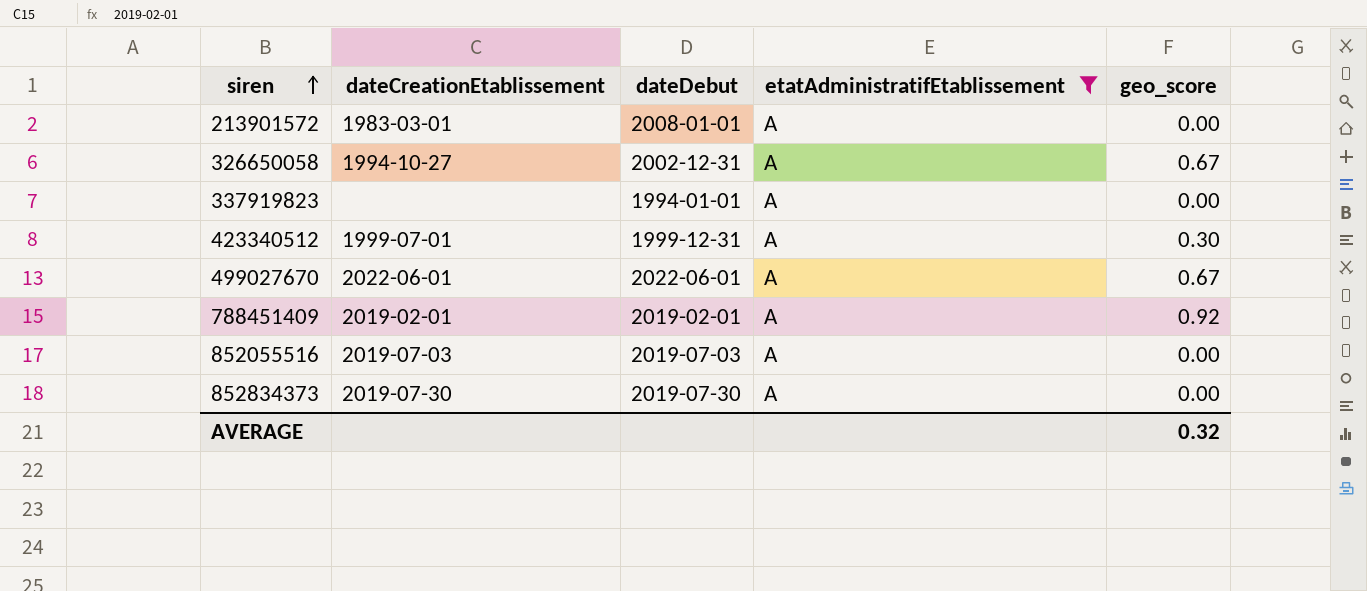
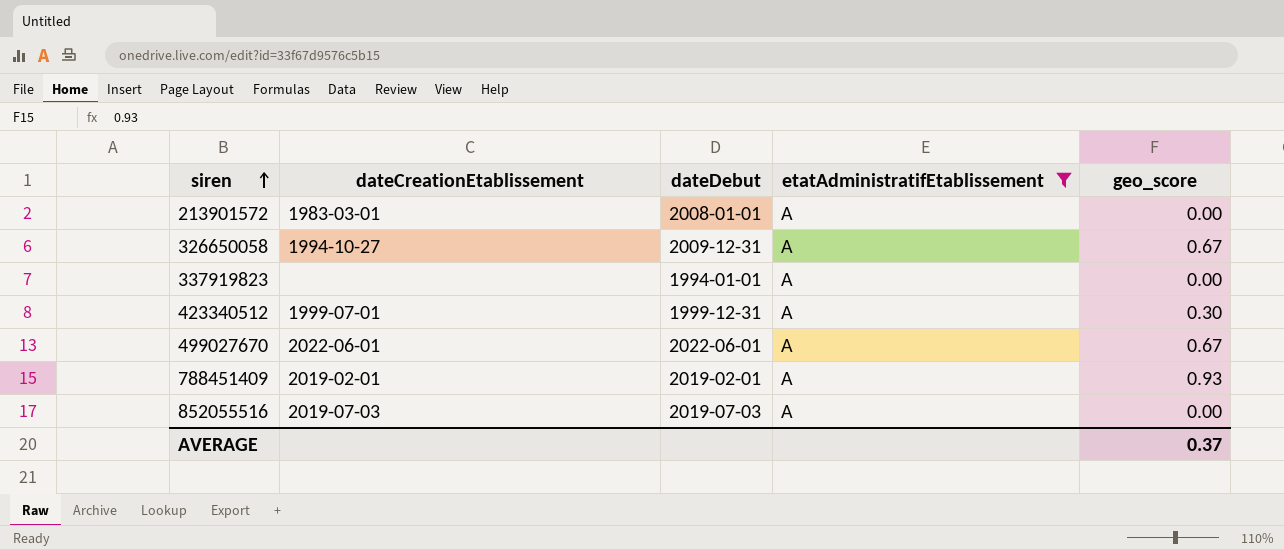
row 852834373: 2019-07-30 | 2019-07-30 | A | 0.00 -> none
326650058 | dateDebut: 2002-12-31 -> 2009-12-31
788451409 | geo_score: 0.92 -> 0.93
AVERAGE | geo_score: 0.32 -> 0.37

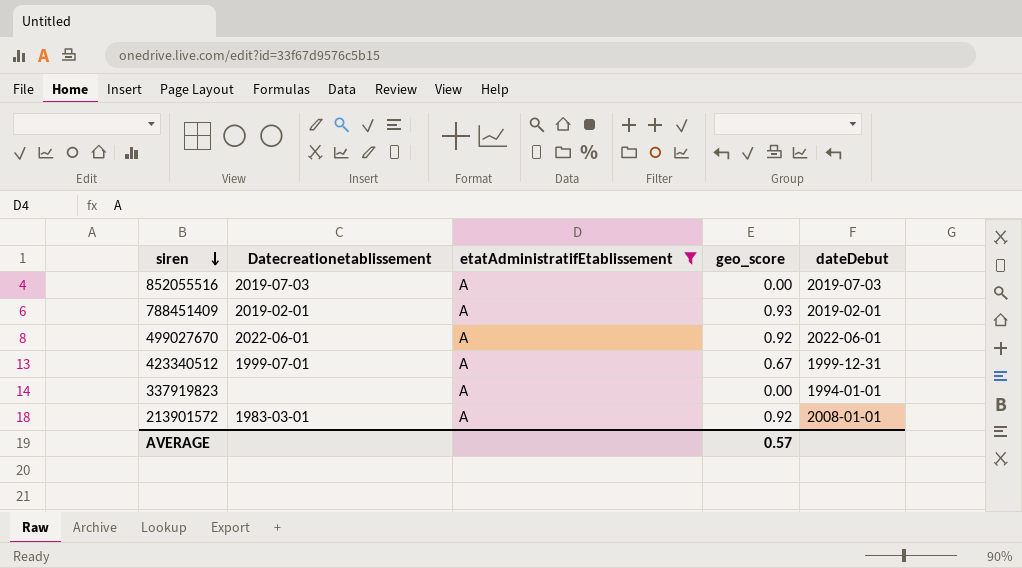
row order: siren ascending -> siren descending
column name: dateCreationEtablissement -> Datecreationetablissement
column dateDebut | position: 3 -> 5
row 326650058: 1994-10-27 | 2009-12-31 | A | 0.67 -> none
499027670 | geo_score: 0.67 -> 0.92
423340512 | geo_score: 0.30 -> 0.67
213901572 | geo_score: 0.00 -> 0.92
AVERAGE | geo_score: 0.37 -> 0.57

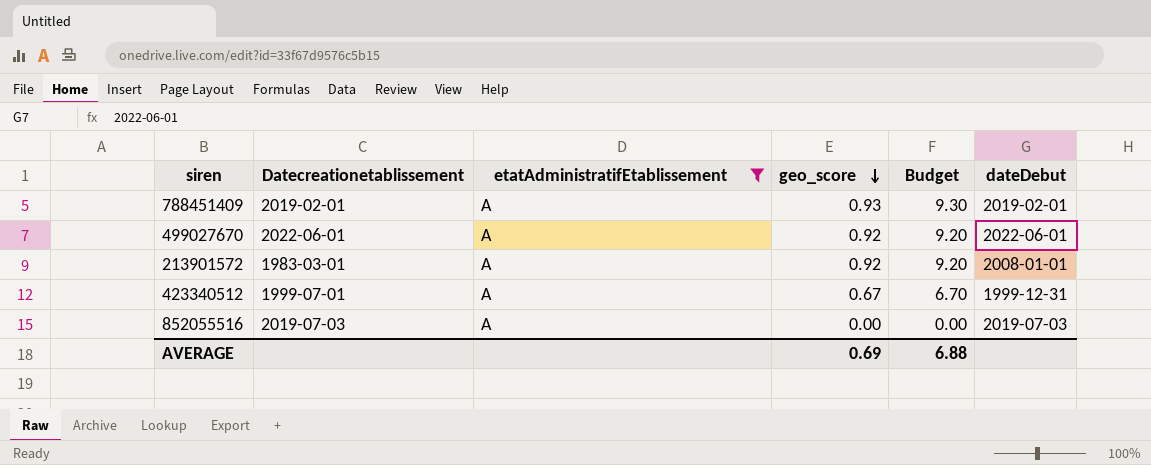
row order: siren descending -> geo_score descending
column Budget | formula: none -> [geo_score] * 10
row 337919823: none | A | 0.00 | 1994-01-01 -> none
AVERAGE | geo_score: 0.57 -> 0.69

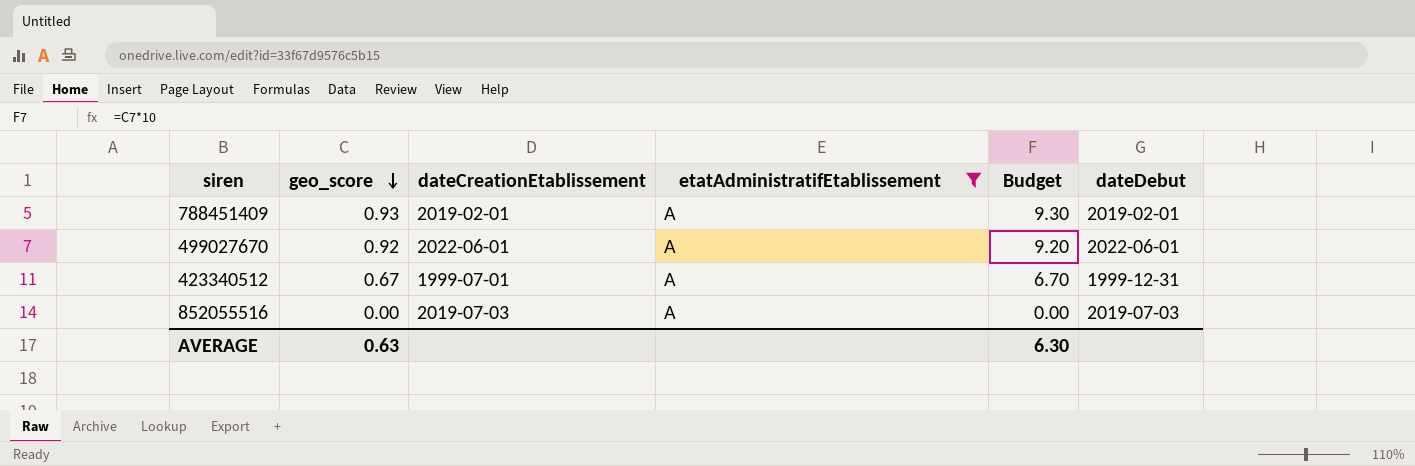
column geo_score | position: 4 -> 2
column name: Datecreationetablissement -> dateCreationEtablissement
row 213901572: 1983-03-01 | A | 0.92 | 9.20 | 2008-01-01 -> none
AVERAGE | geo_score: 0.69 -> 0.63
AVERAGE | Budget: 6.88 -> 6.30

